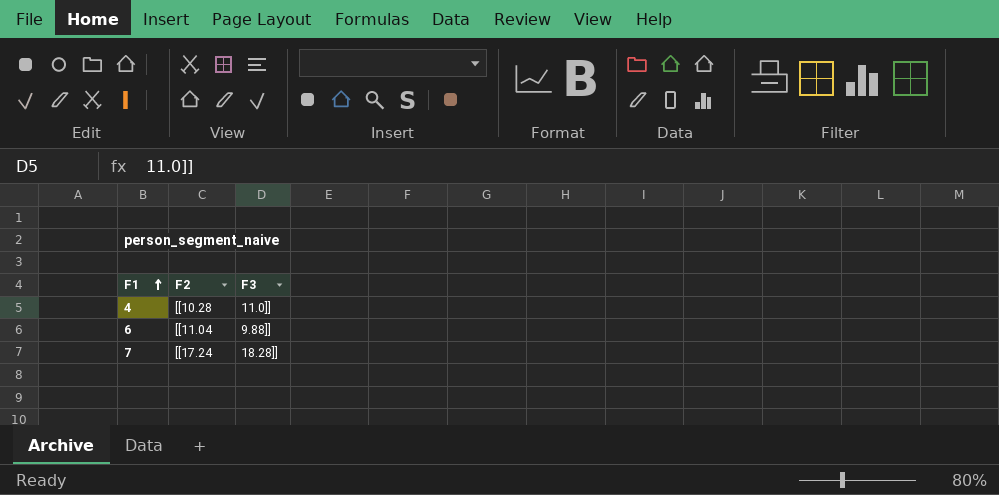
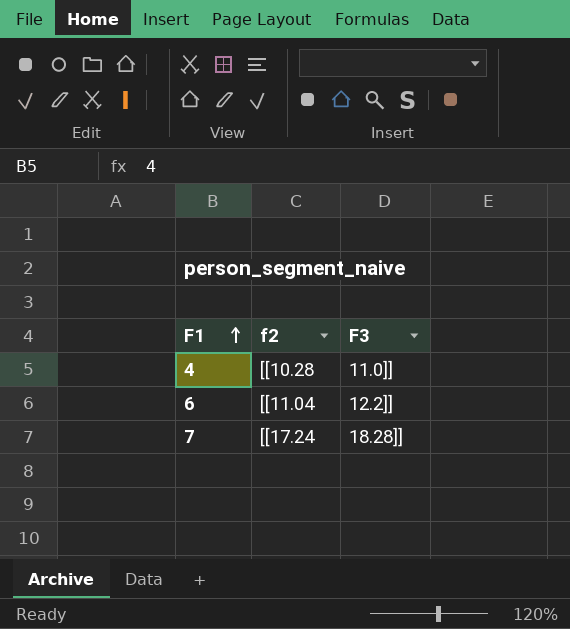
column name: F2 -> f2
6 | F3: 9.88]] -> 12.2]]

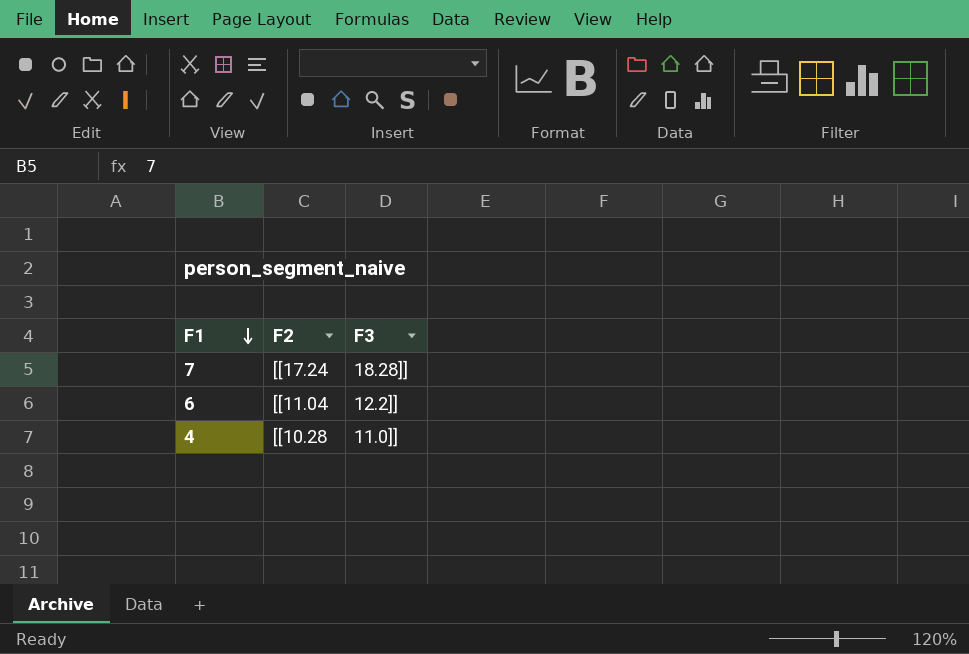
row order: F1 ascending -> F1 descending
column name: f2 -> F2

